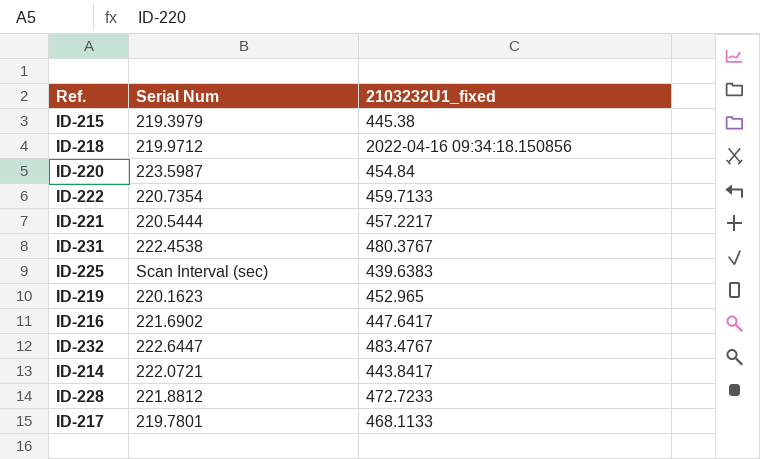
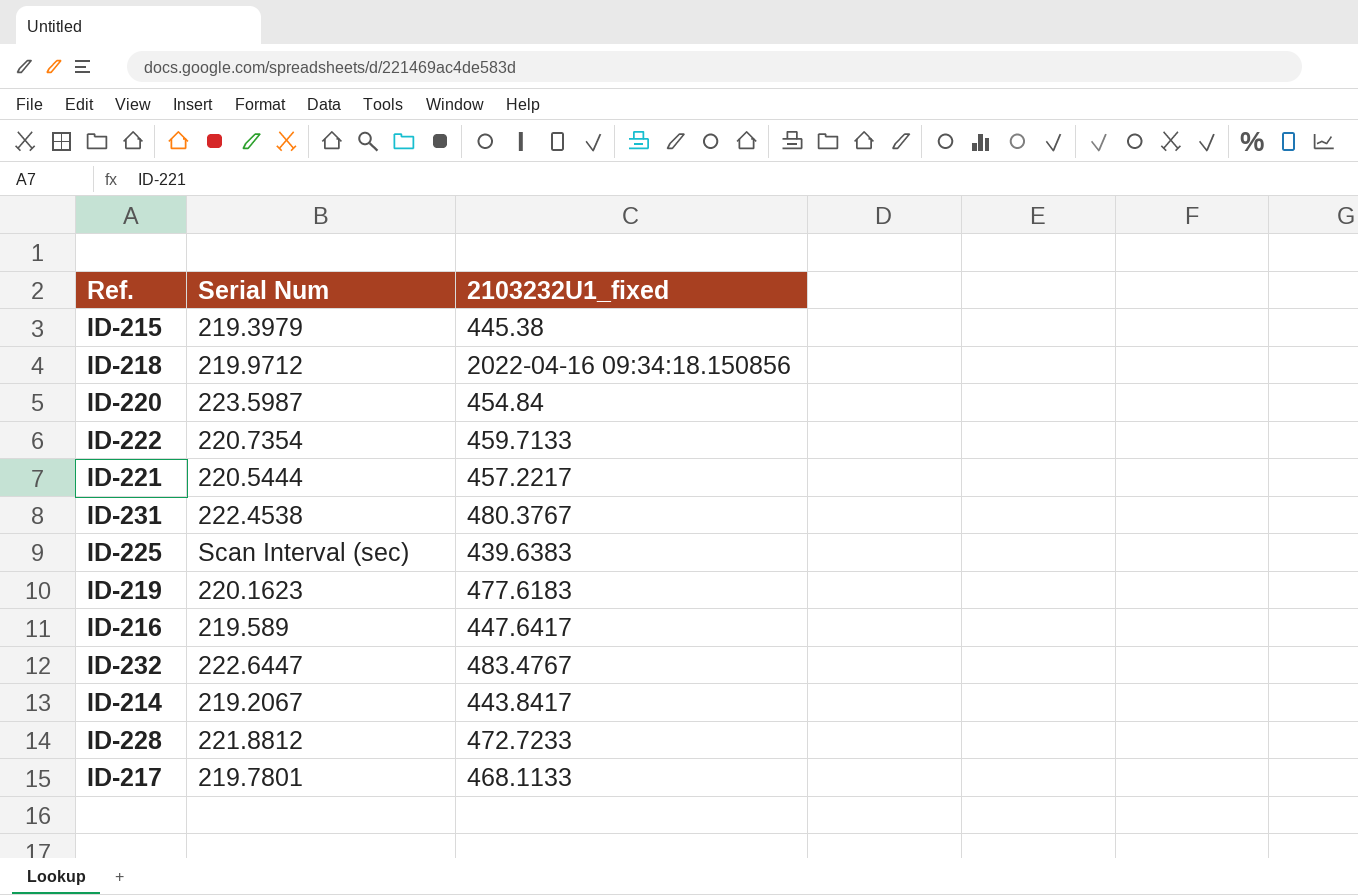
ID-219 | 2103232U1_fixed: 452.965 -> 477.6183
ID-216 | Serial Num: 221.6902 -> 219.589
ID-214 | Serial Num: 222.0721 -> 219.2067

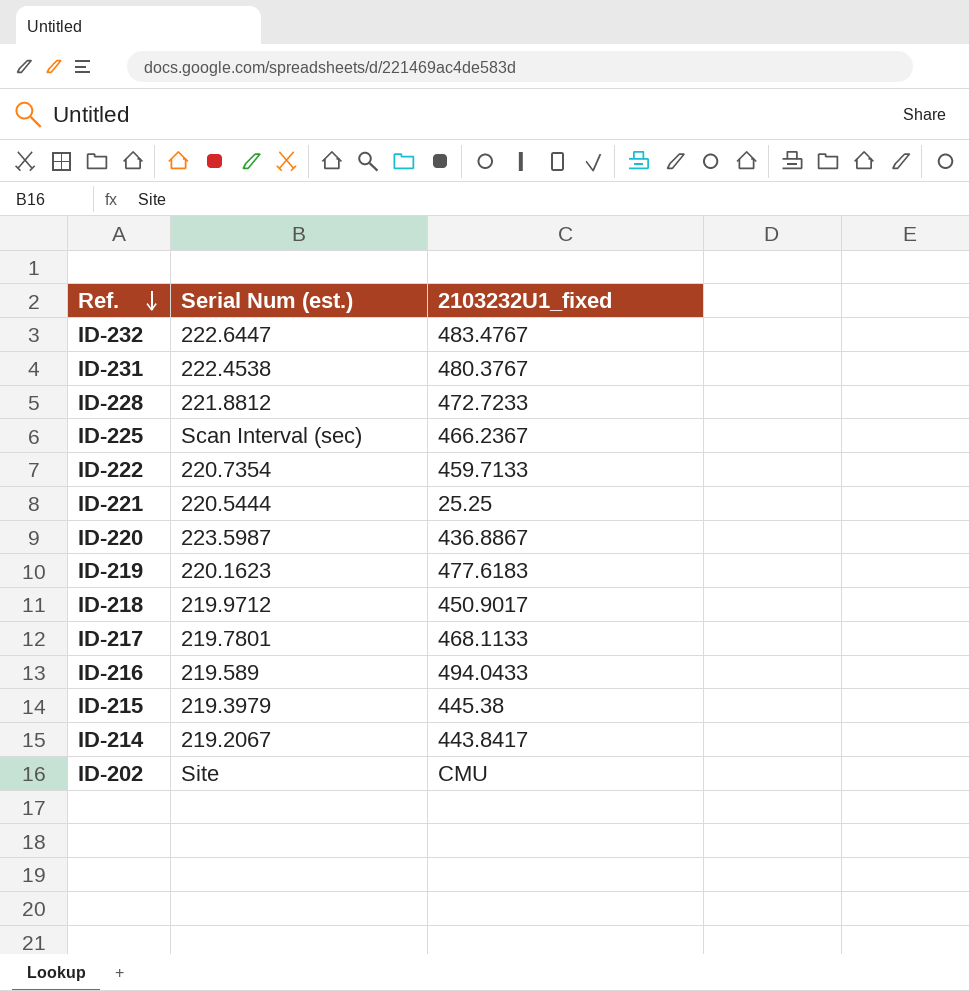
row order: none -> Ref. descending
column name: Serial Num -> Serial Num (est.)
ID-225 | 2103232U1_fixed: 439.6383 -> 466.2367
ID-221 | 2103232U1_fixed: 457.2217 -> 25.25
ID-220 | 2103232U1_fixed: 454.84 -> 436.8867
ID-218 | 2103232U1_fixed: 2022-04-16 09:34:18.150856 -> 450.9017
ID-216 | 2103232U1_fixed: 447.6417 -> 494.0433
row ID-202: none -> Site | CMU

